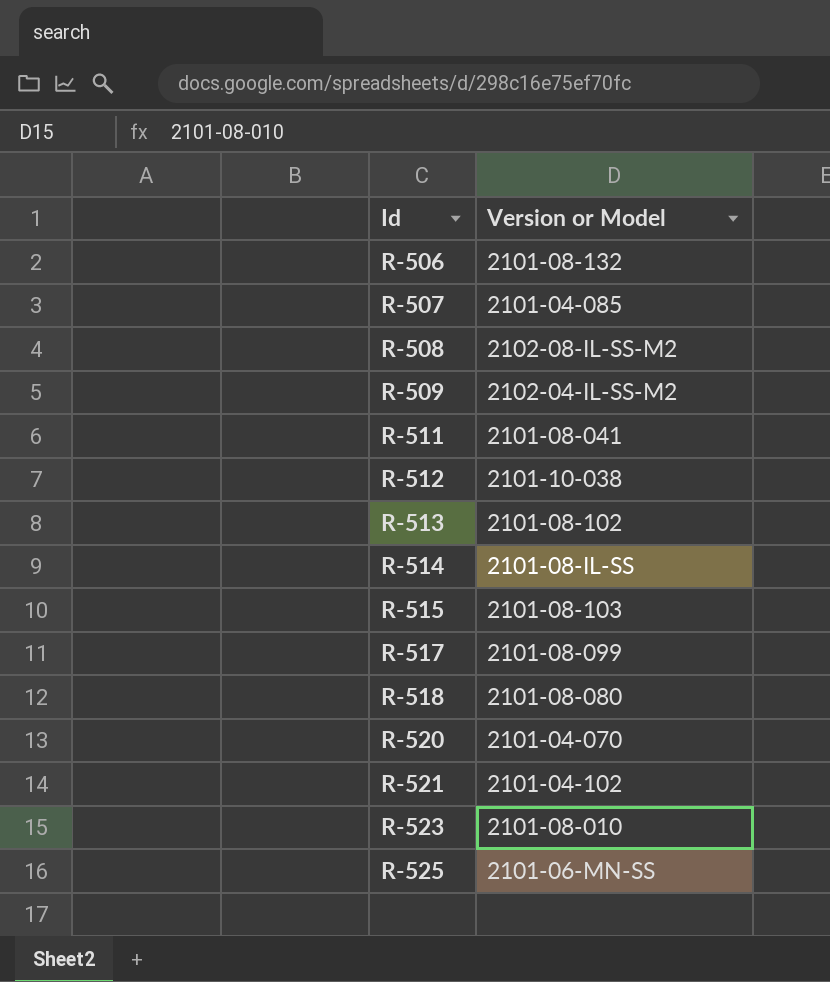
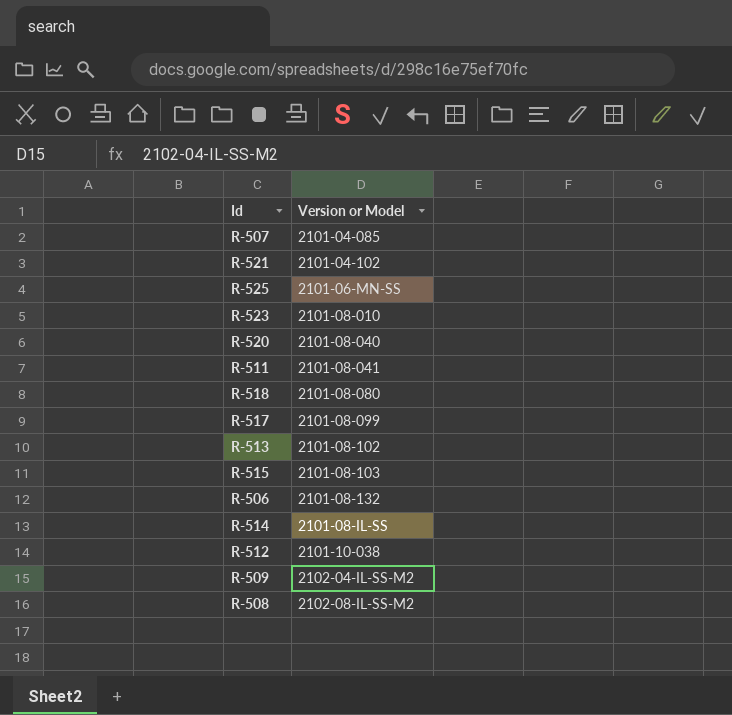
row order: Id ascending -> Version or Model ascending
R-520 | Version or Model: 2101-04-070 -> 2101-08-040

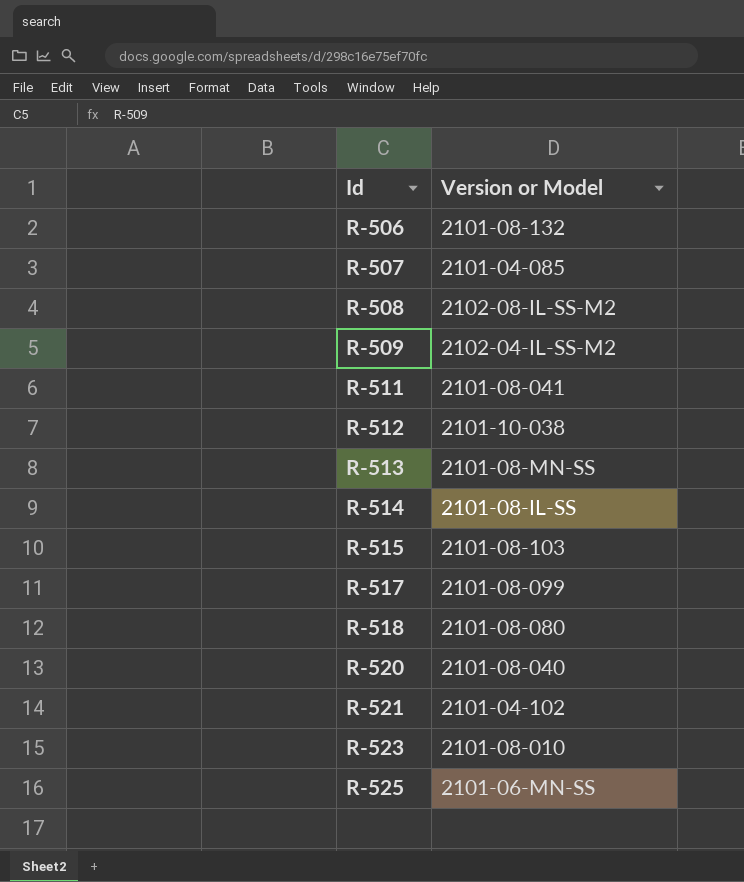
row order: Version or Model ascending -> Id ascending
R-513 | Version or Model: 2101-08-102 -> 2101-08-MN-SS

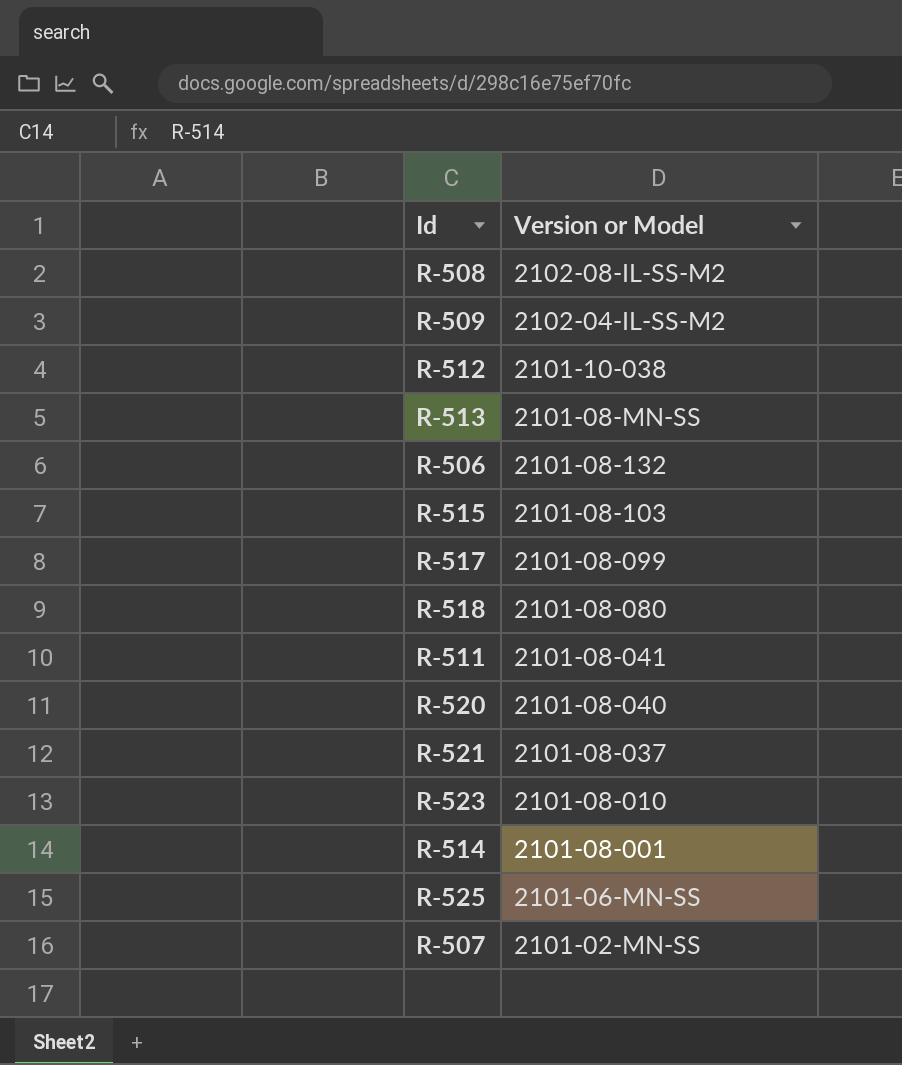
row order: Id ascending -> Version or Model descending
R-521 | Version or Model: 2101-04-102 -> 2101-08-037
R-514 | Version or Model: 2101-08-IL-SS -> 2101-08-001
R-507 | Version or Model: 2101-04-085 -> 2101-02-MN-SS

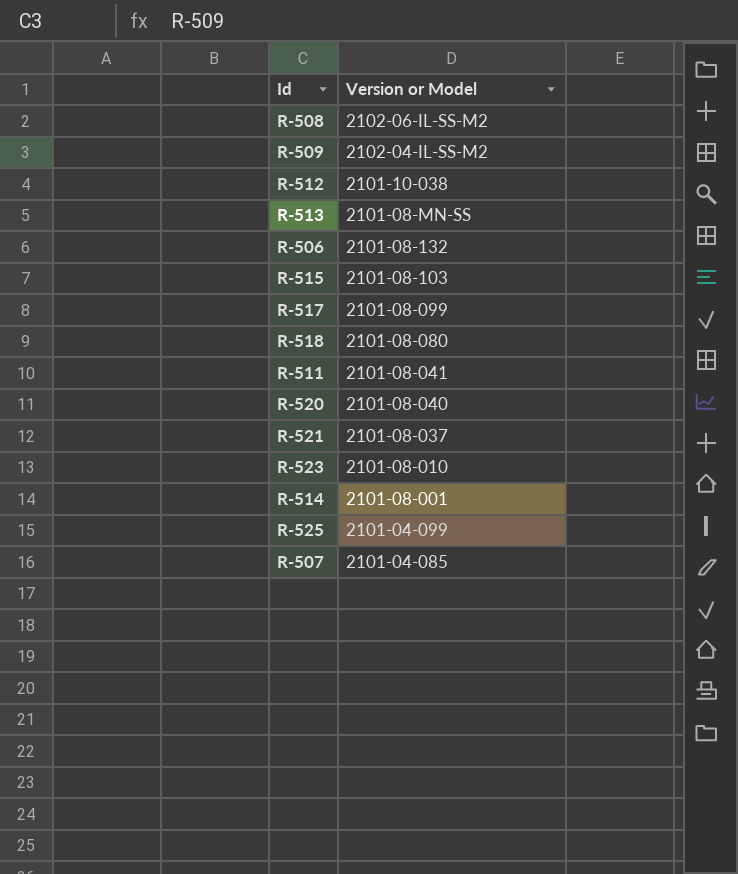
R-508 | Version or Model: 2102-08-IL-SS-M2 -> 2102-06-IL-SS-M2
R-525 | Version or Model: 2101-06-MN-SS -> 2101-04-099
R-507 | Version or Model: 2101-02-MN-SS -> 2101-04-085

